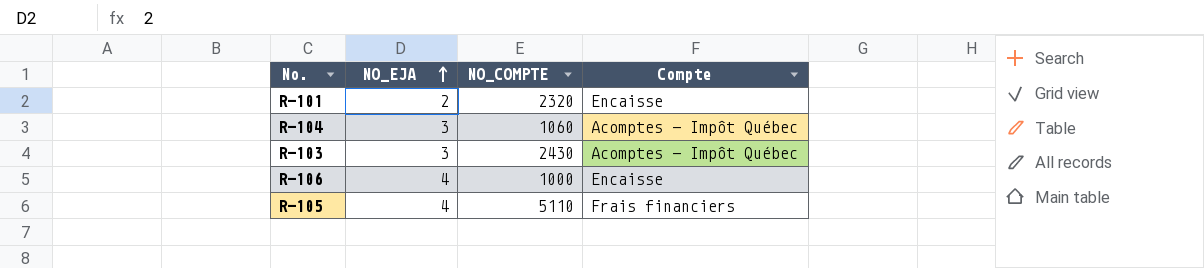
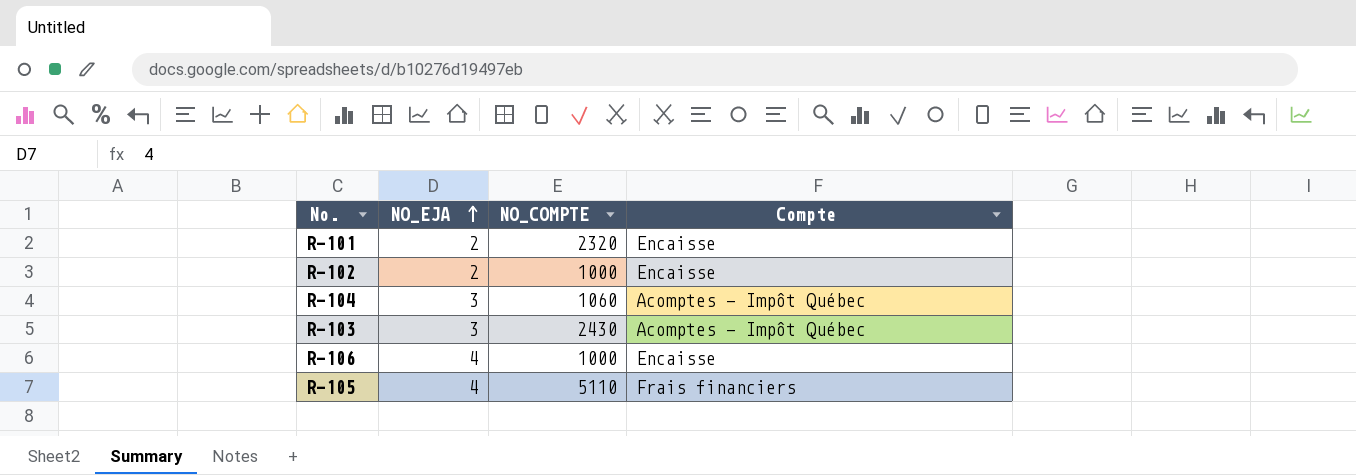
row R-102: none -> 2 | 1000 | Encaisse

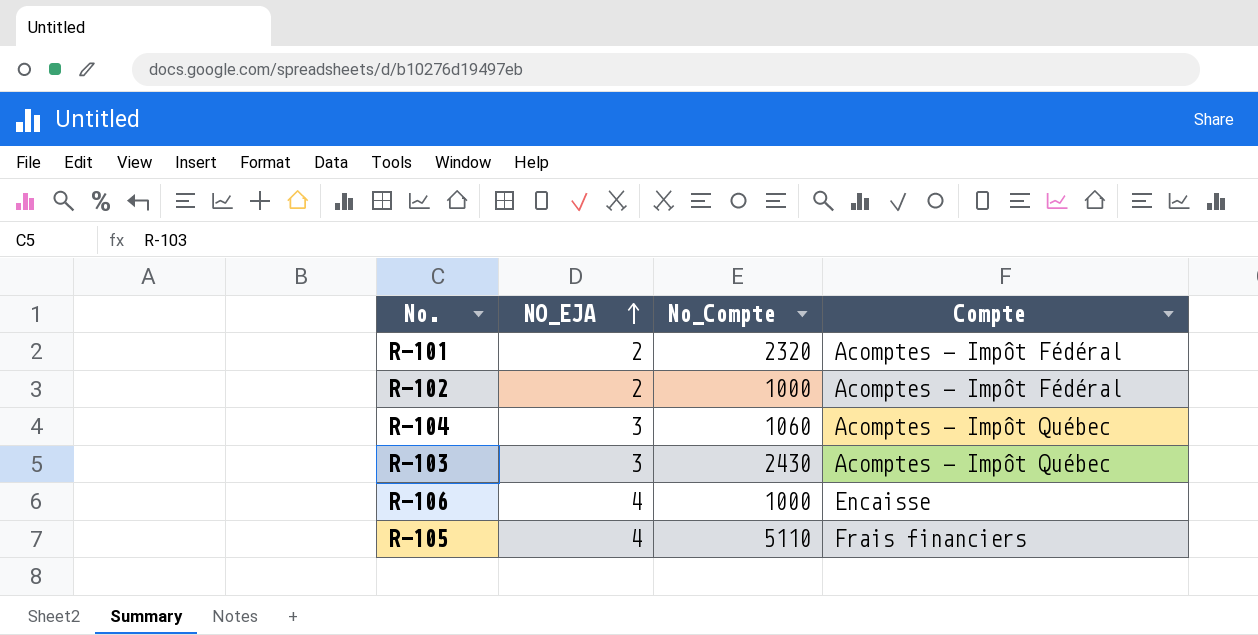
column name: NO_COMPTE -> No_Compte
R-101 | Compte: Encaisse -> Acomptes - Impôt Fédéral
R-102 | Compte: Encaisse -> Acomptes - Impôt Fédéral

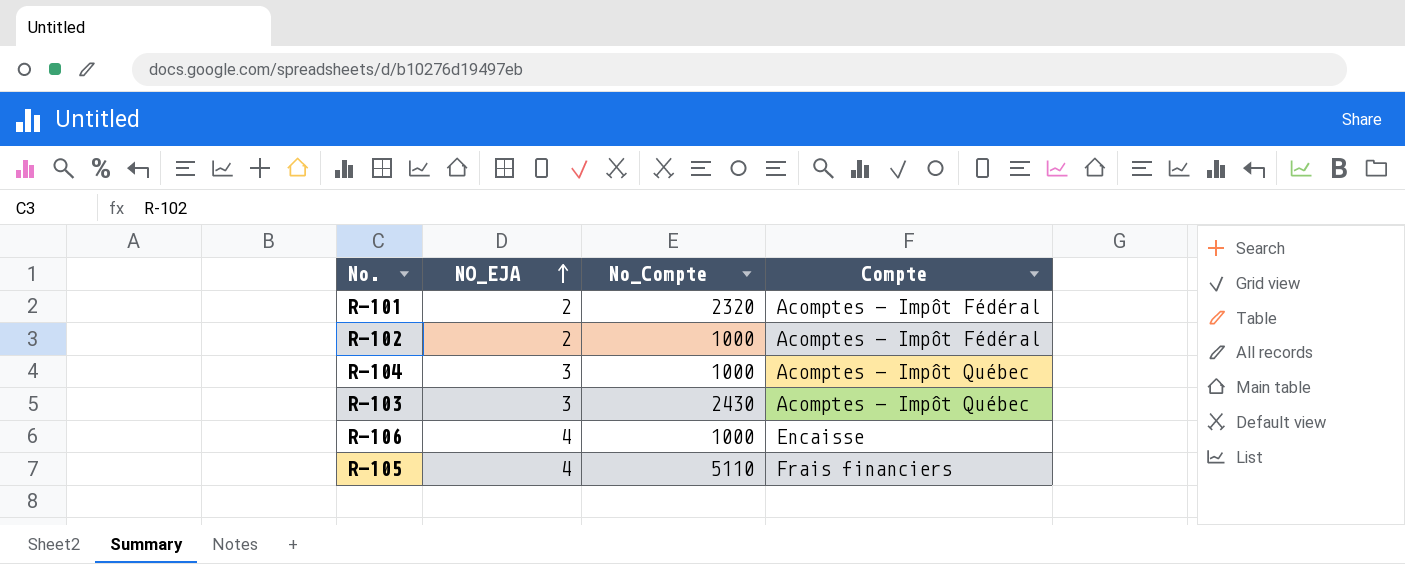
R-104 | No_Compte: 1060 -> 1000

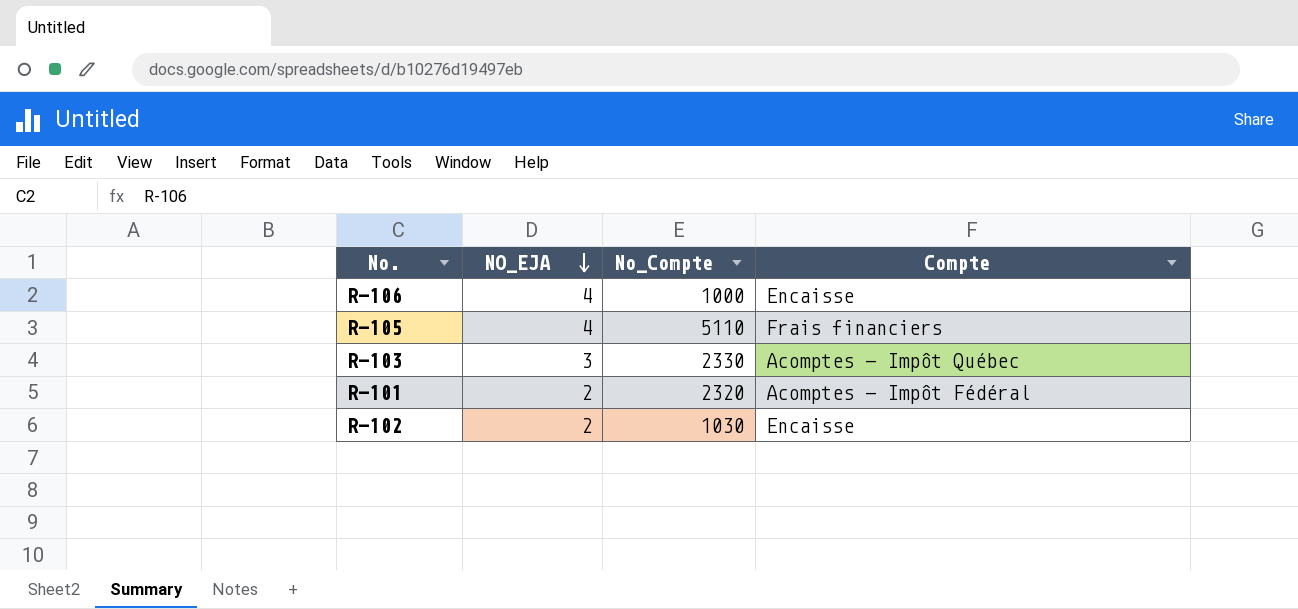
row order: NO_EJA ascending -> NO_EJA descending
row R-104: 3 | 1000 | Acomptes - Impôt Québec -> none
R-103 | No_Compte: 2430 -> 2330
R-102 | No_Compte: 1000 -> 1030
R-102 | Compte: Acomptes - Impôt Fédéral -> Encaisse

